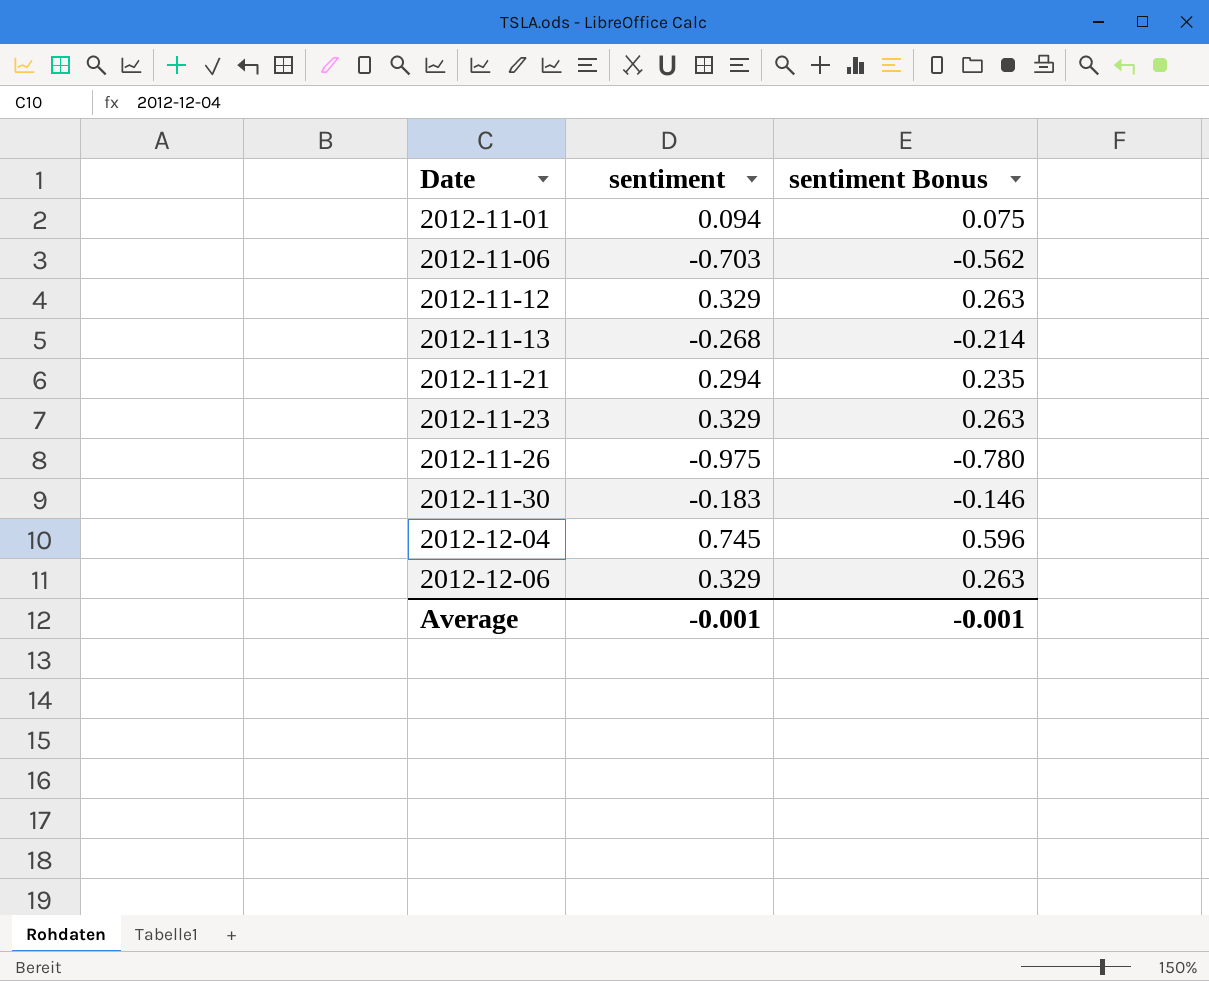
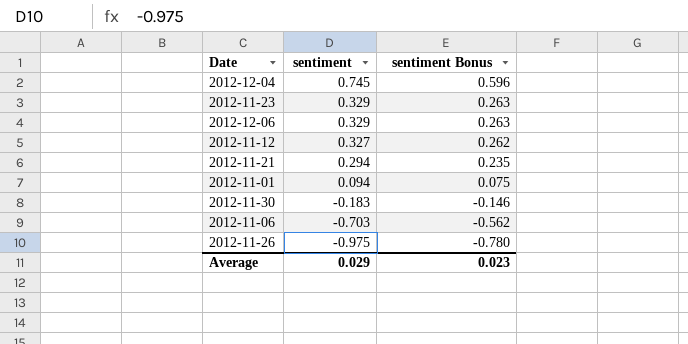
row order: Date ascending -> sentiment descending
row 2012-11-13: -0.268 | -0.214 -> none
2012-11-12 | sentiment: 0.329 -> 0.327
2012-11-12 | sentiment Bonus: 0.263 -> 0.262
Average | sentiment: -0.001 -> 0.029
Average | sentiment Bonus: -0.001 -> 0.023

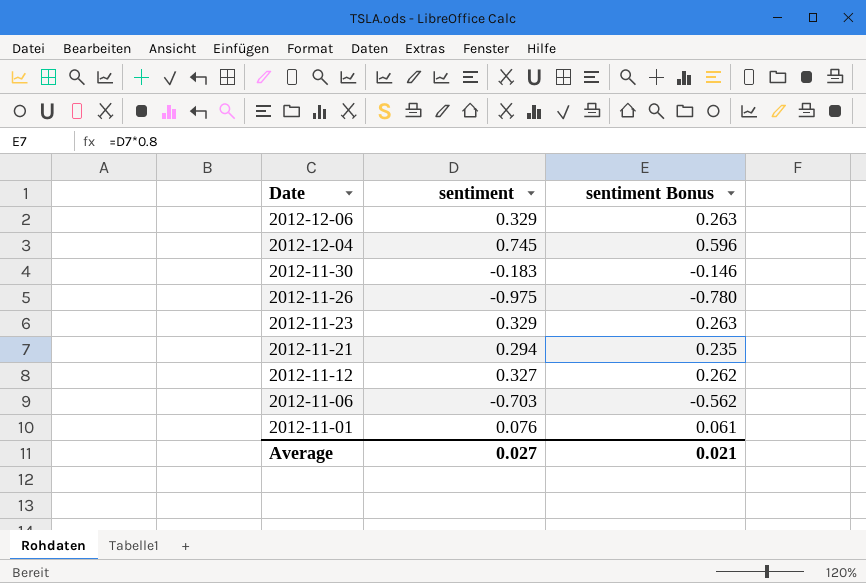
row order: sentiment descending -> Date descending
2012-11-01 | sentiment: 0.094 -> 0.076
2012-11-01 | sentiment Bonus: 0.075 -> 0.061
Average | sentiment: 0.029 -> 0.027
Average | sentiment Bonus: 0.023 -> 0.021

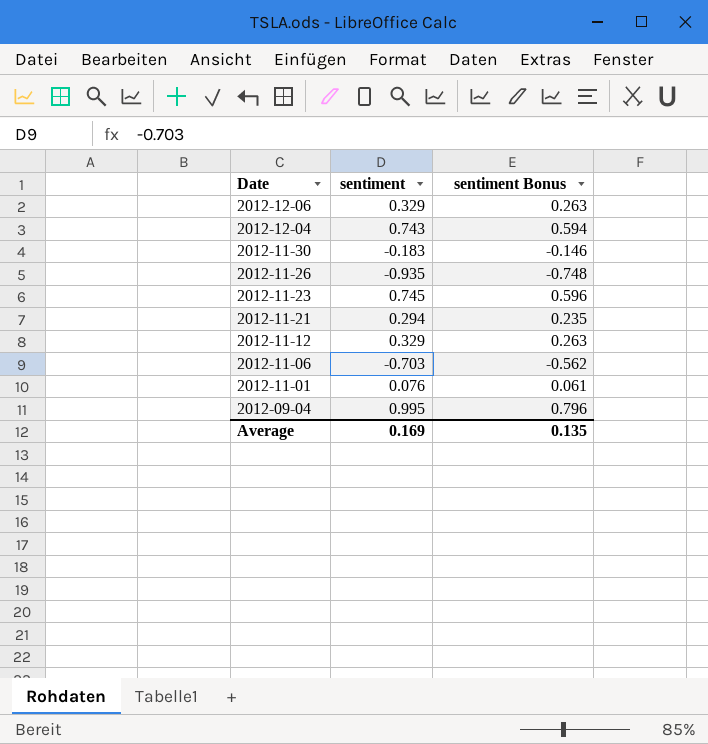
2012-12-04 | sentiment: 0.745 -> 0.743
2012-12-04 | sentiment Bonus: 0.596 -> 0.594
2012-11-26 | sentiment: -0.975 -> -0.935
2012-11-26 | sentiment Bonus: -0.780 -> -0.748
2012-11-23 | sentiment: 0.329 -> 0.745
2012-11-23 | sentiment Bonus: 0.263 -> 0.596
2012-11-12 | sentiment: 0.327 -> 0.329
2012-11-12 | sentiment Bonus: 0.262 -> 0.263
row 2012-09-04: none -> 0.995 | 0.796
Average | sentiment: 0.027 -> 0.169
Average | sentiment Bonus: 0.021 -> 0.135

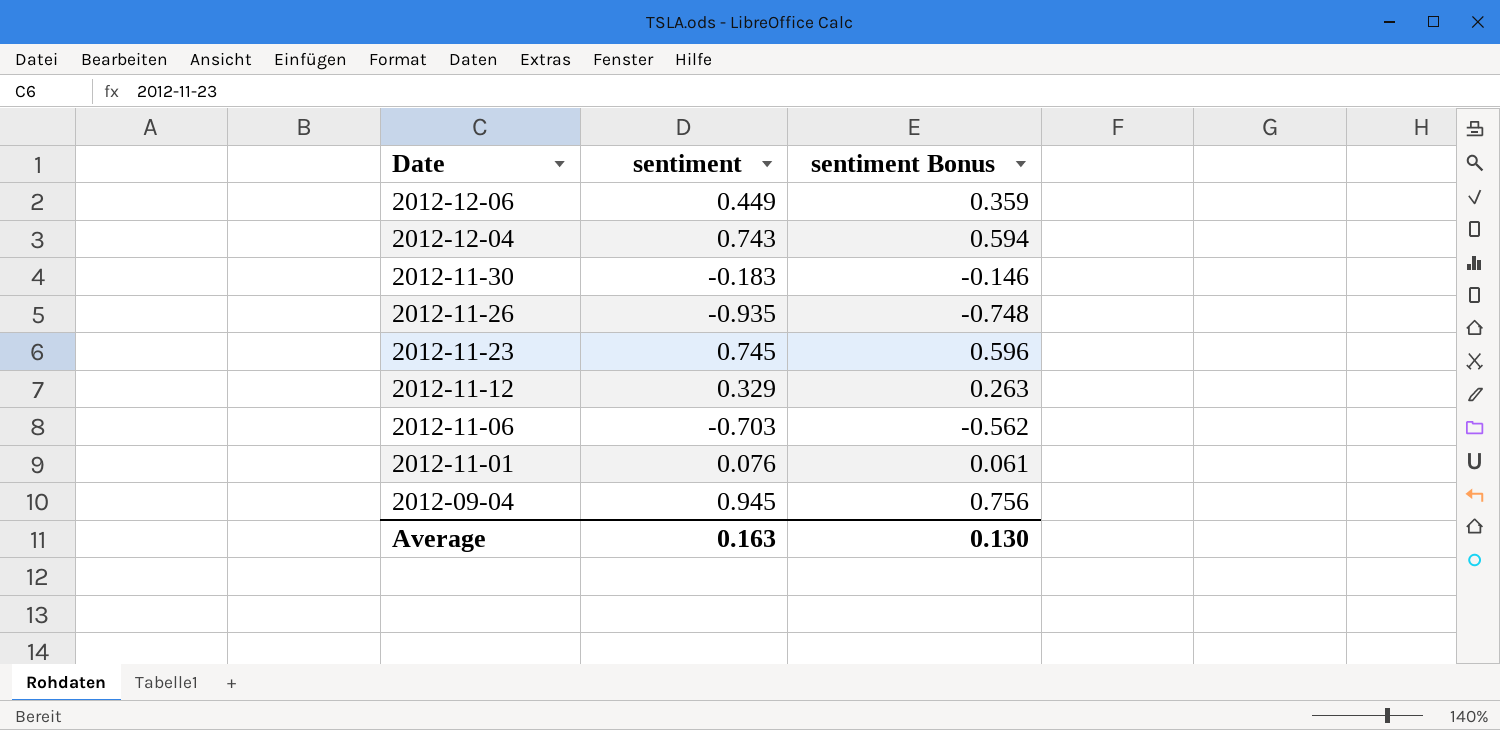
row 2012-11-21: 0.294 | 0.235 -> none
2012-12-06 | sentiment: 0.329 -> 0.449
2012-12-06 | sentiment Bonus: 0.263 -> 0.359
2012-09-04 | sentiment: 0.995 -> 0.945
2012-09-04 | sentiment Bonus: 0.796 -> 0.756
Average | sentiment: 0.169 -> 0.163
Average | sentiment Bonus: 0.135 -> 0.130

